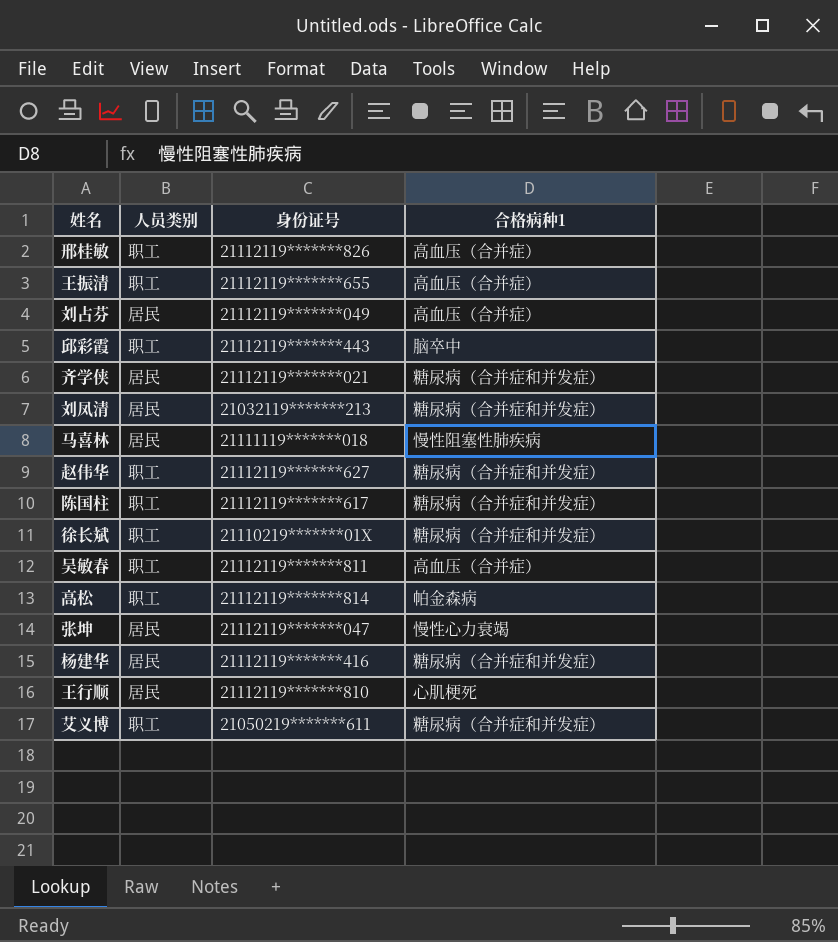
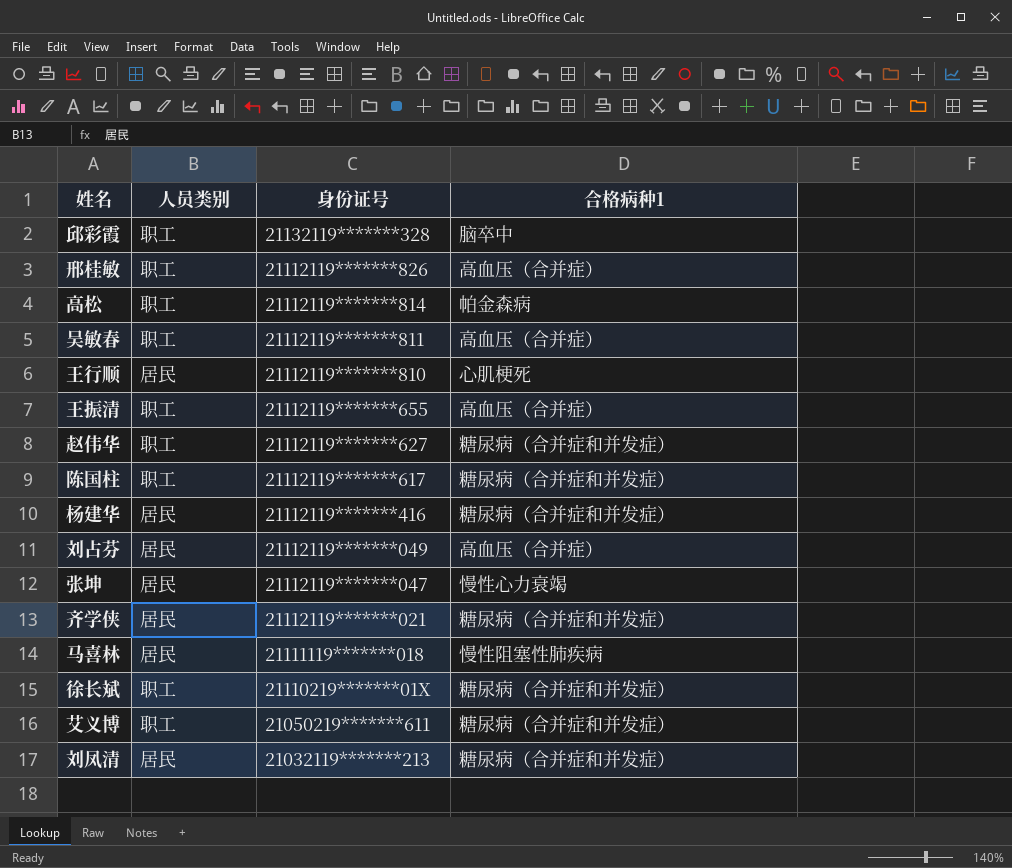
row order: none -> 身份证号 descending
邱彩霞 | 身份证号: 21112119*******443 -> 21132119*******328

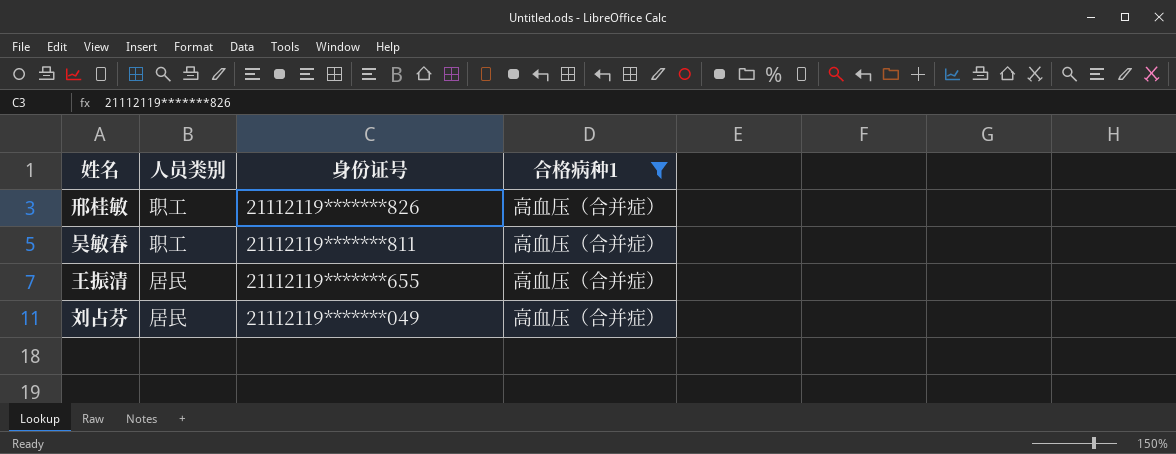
filter: none -> 合格病种1 = 高血压（合并症）
王振清 | 人员类别: 职工 -> 居民

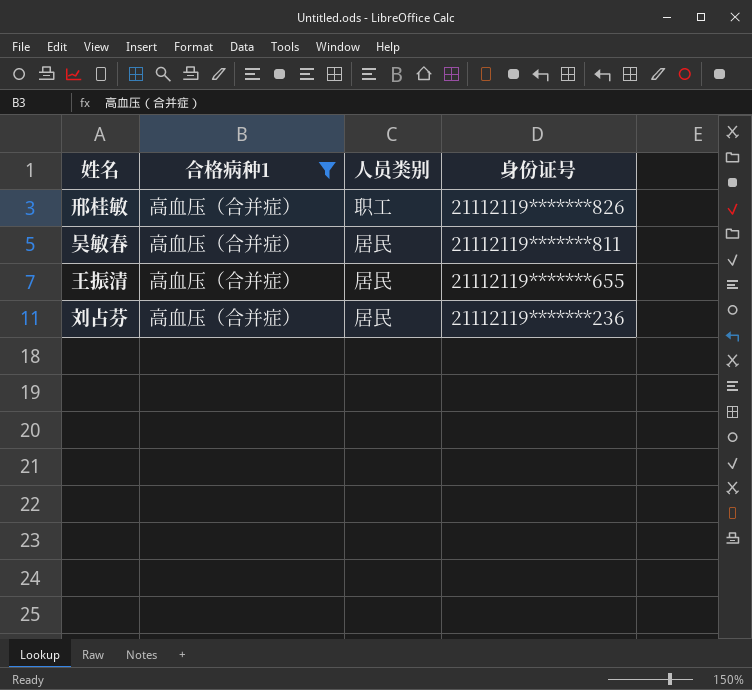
column 合格病种1 | position: 4 -> 2
吴敏春 | 人员类别: 职工 -> 居民
刘占芬 | 身份证号: 21112119*******049 -> 21112119*******236

